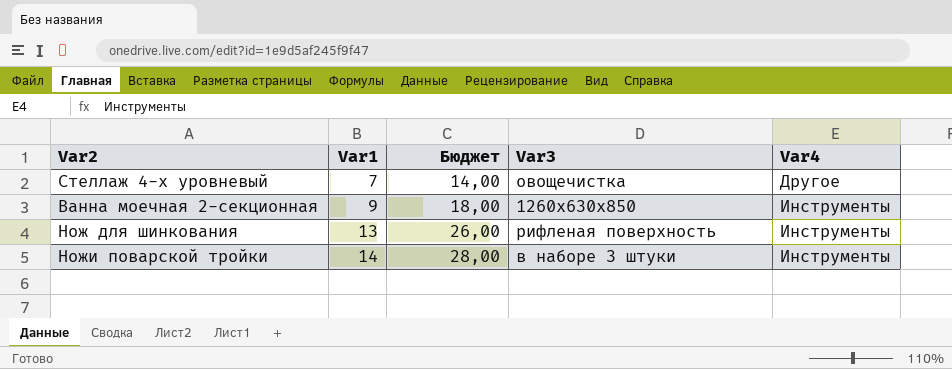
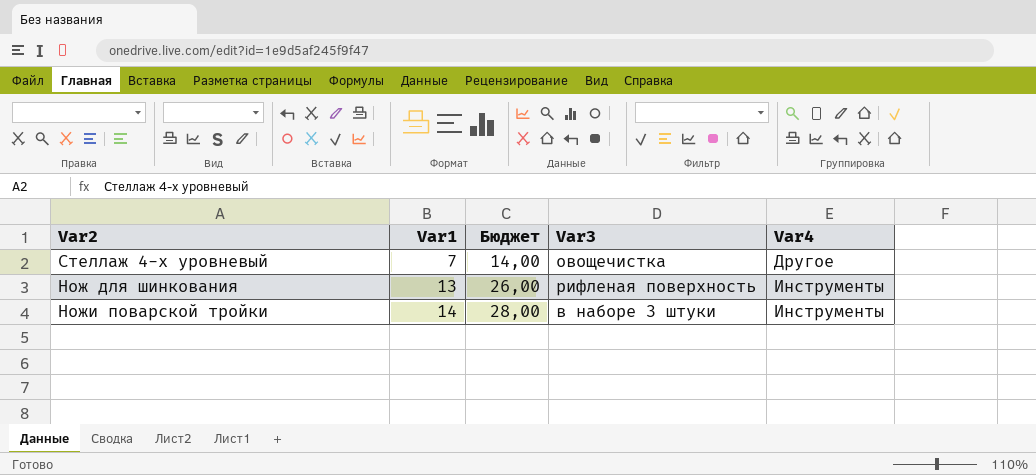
row Ванна моечная 2-секционная: 9 | 18,00 | 1260х630х850 | Инструменты -> none

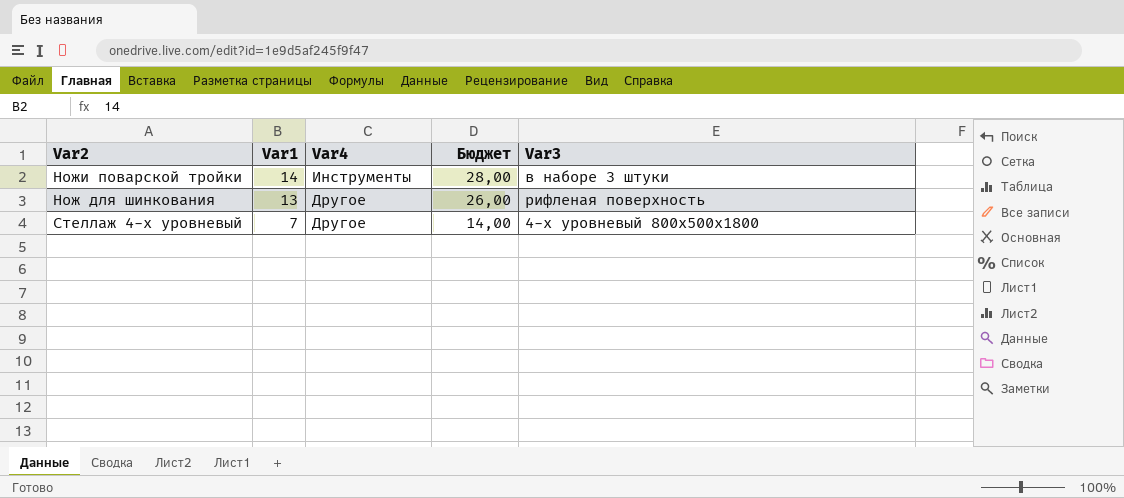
row order: Var1 ascending -> Var1 descending
column Var4 | position: 5 -> 3
Нож для шинкования | Var4: Инструменты -> Другое
Стеллаж 4-х уровневый | Var3: овощечистка -> 4-х уровневый 800х500х1800

